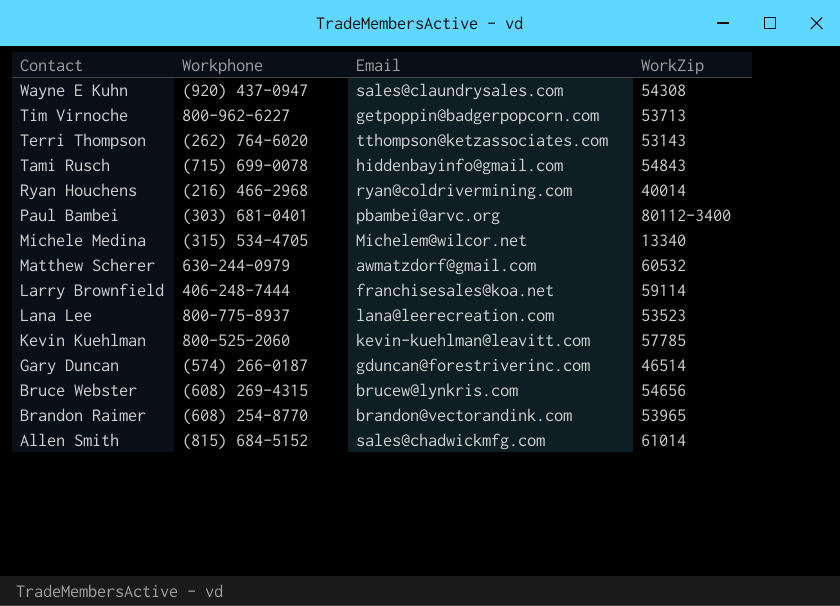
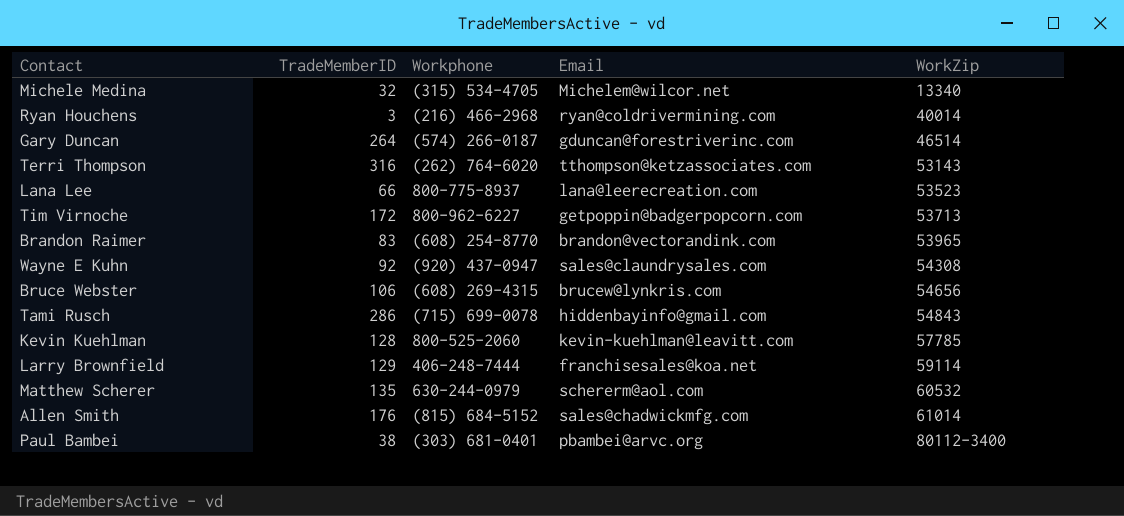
row order: Contact descending -> WorkZip ascending
column TradeMemberID | position: none -> 2
Matthew Scherer | Email: awmatzdorf@gmail.com -> schererm@aol.com

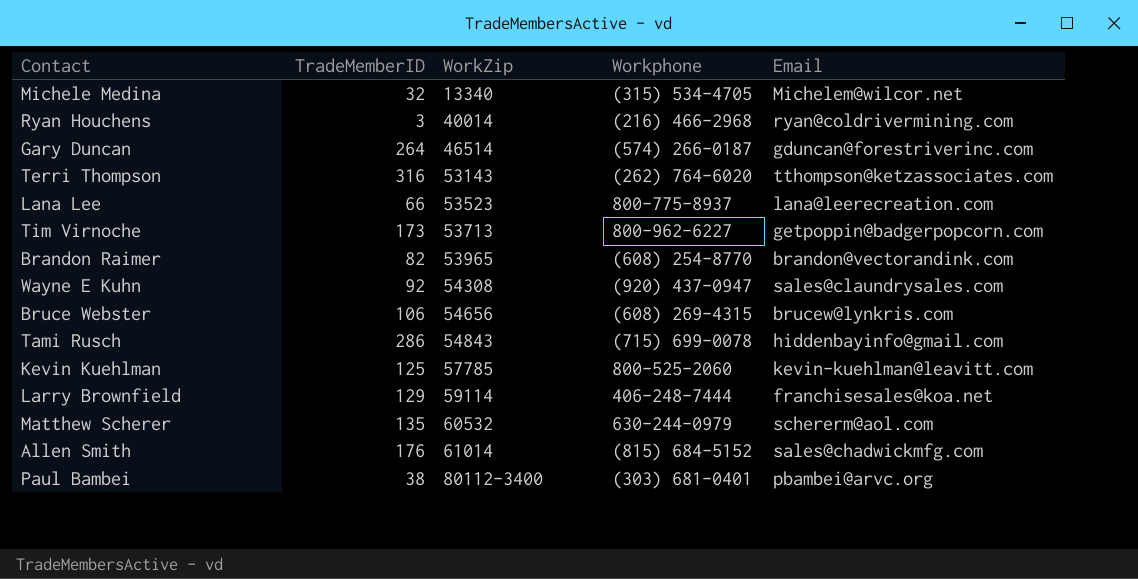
column WorkZip | position: 5 -> 3
Tim Virnoche | TradeMemberID: 172 -> 173
Brandon Raimer | TradeMemberID: 83 -> 82
Kevin Kuehlman | TradeMemberID: 128 -> 125

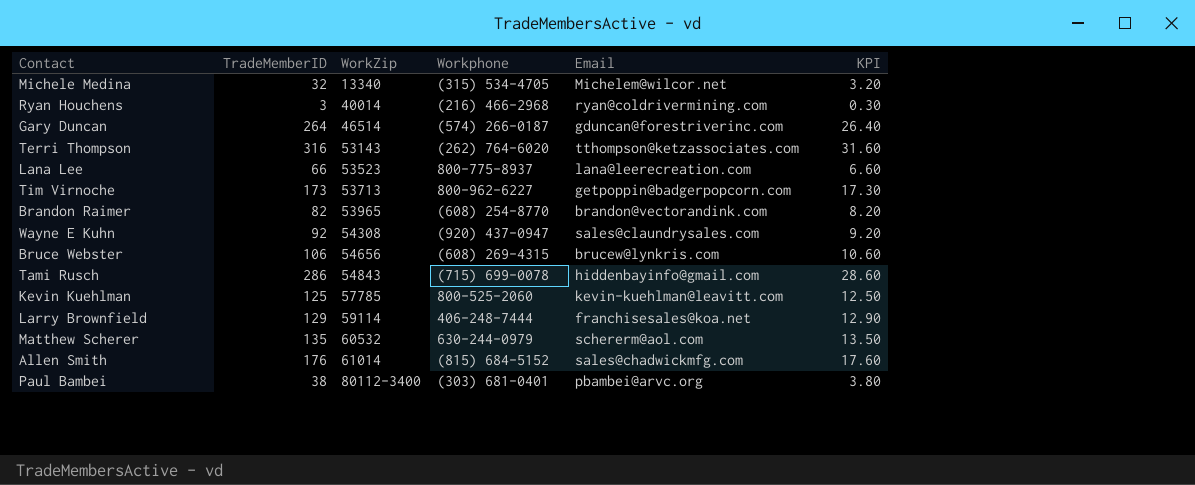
column KPI | formula: none -> [TradeMemberID] * 0.1

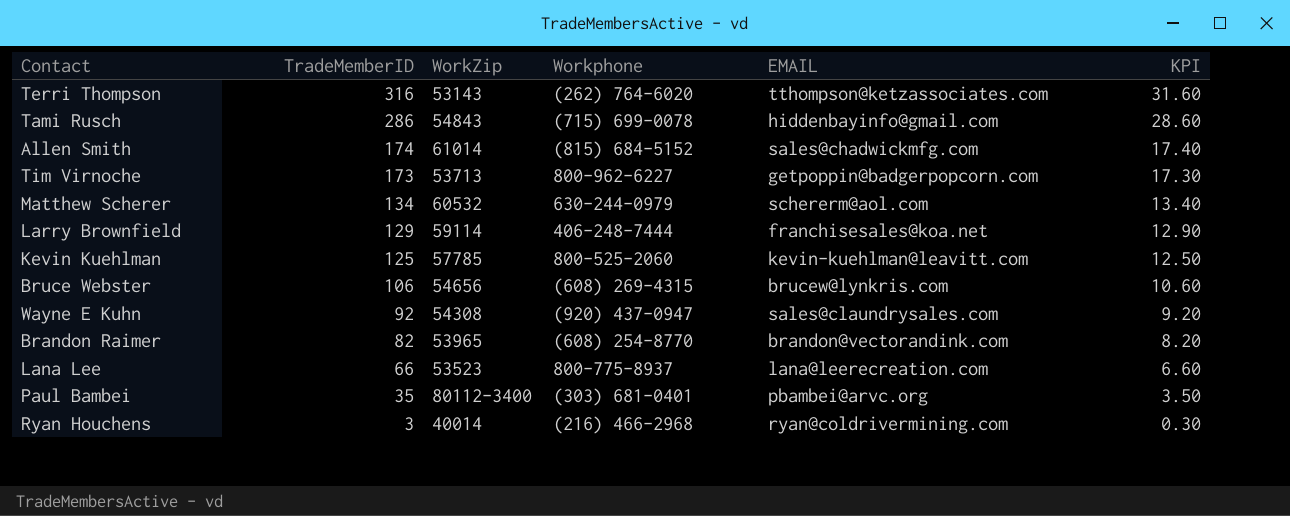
row order: WorkZip ascending -> TradeMemberID descending
column name: Email -> EMAIL
row Michele Medina: 32 | 13340 | (315) 534-4705 | Michelem@wilcor.net | 3.20 -> none
row Gary Duncan: 264 | 46514 | (574) 266-0187 | gduncan@forestriverinc.com | 26.40 -> none
Allen Smith | TradeMemberID: 176 -> 174
Allen Smith | KPI: 17.60 -> 17.40
Matthew Scherer | TradeMemberID: 135 -> 134
Matthew Scherer | KPI: 13.50 -> 13.40
Paul Bambei | TradeMemberID: 38 -> 35
Paul Bambei | KPI: 3.80 -> 3.50

